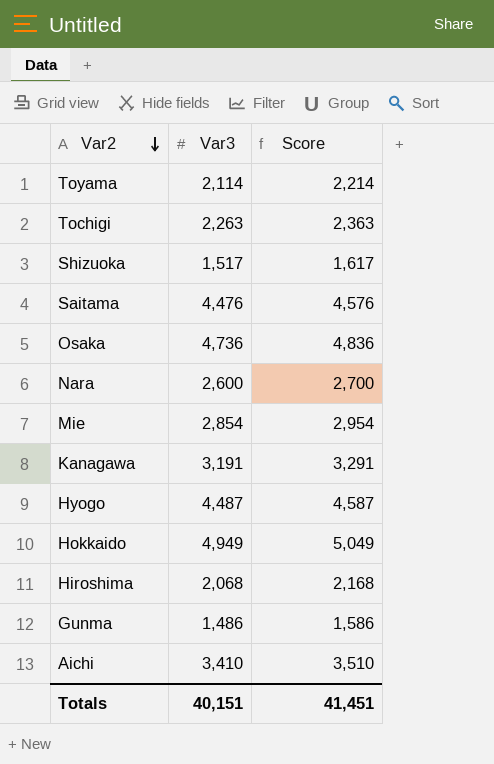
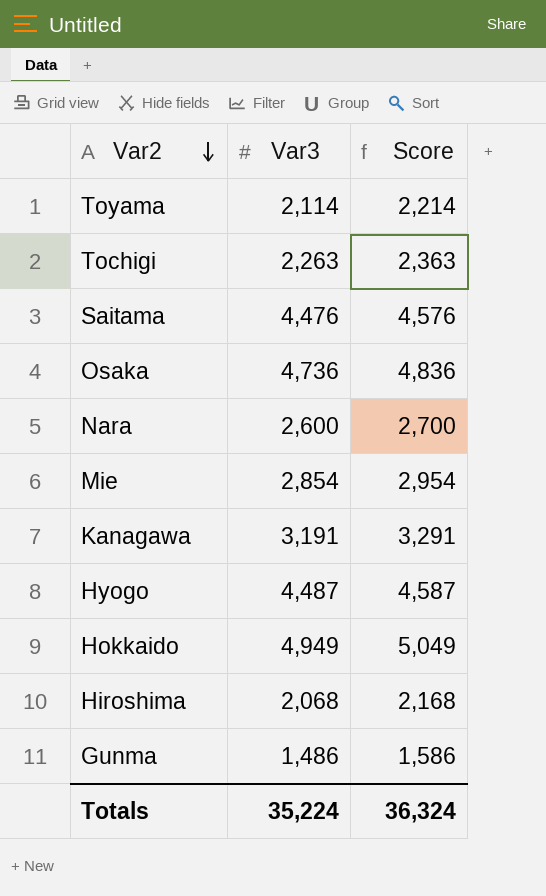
row Shizuoka: 1,517 | 1,617 -> none
row Aichi: 3,410 | 3,510 -> none
Totals | Var3: 40,151 -> 35,224
Totals | Score: 41,451 -> 36,324

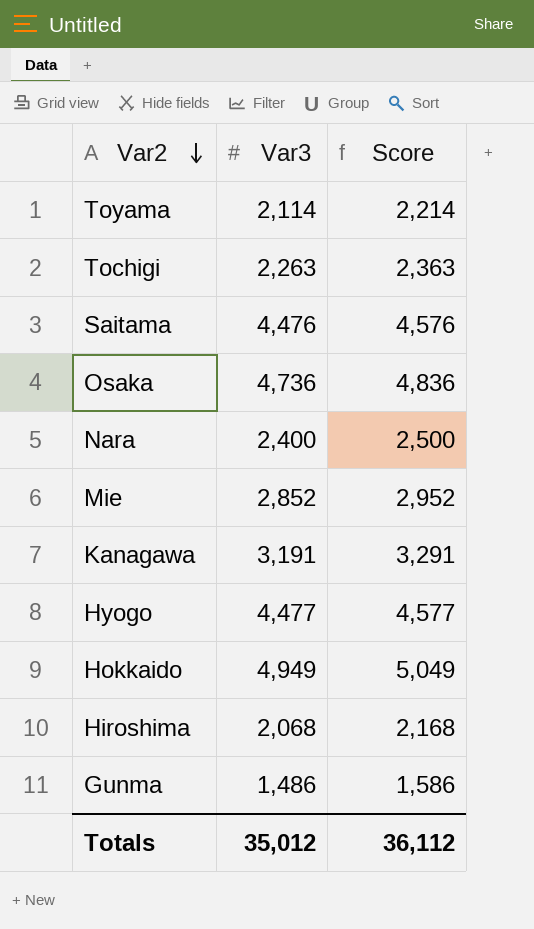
Nara | Var3: 2,600 -> 2,400
Nara | Score: 2,700 -> 2,500
Mie | Var3: 2,854 -> 2,852
Mie | Score: 2,954 -> 2,952
Hyogo | Var3: 4,487 -> 4,477
Hyogo | Score: 4,587 -> 4,577
Totals | Var3: 35,224 -> 35,012
Totals | Score: 36,324 -> 36,112

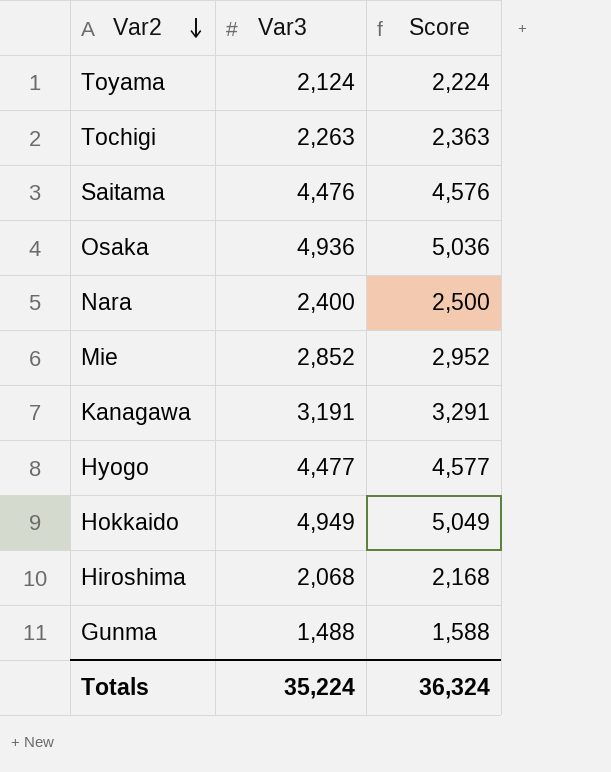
Toyama | Var3: 2,114 -> 2,124
Toyama | Score: 2,214 -> 2,224
Osaka | Var3: 4,736 -> 4,936
Osaka | Score: 4,836 -> 5,036
Gunma | Var3: 1,486 -> 1,488
Gunma | Score: 1,586 -> 1,588
Totals | Var3: 35,012 -> 35,224
Totals | Score: 36,112 -> 36,324

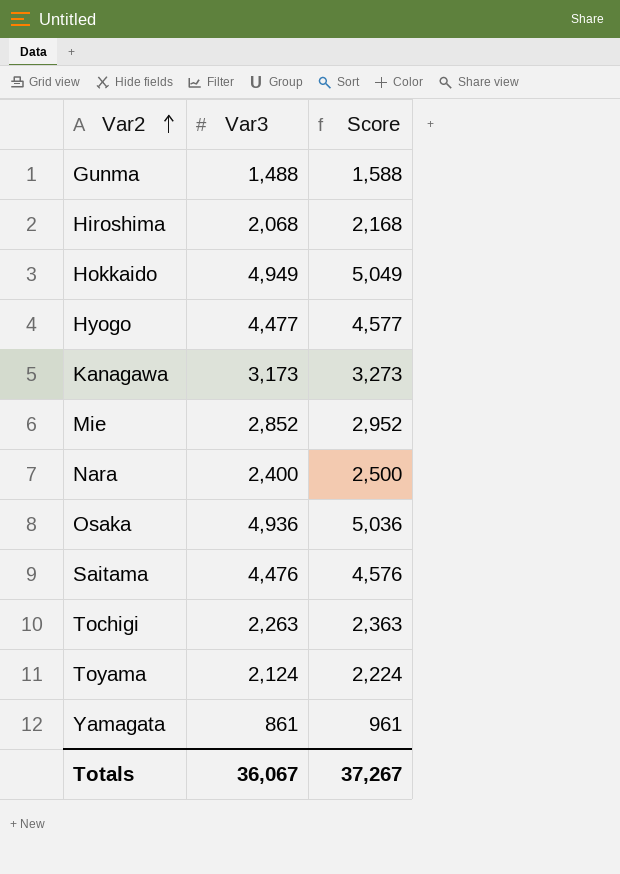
row order: Var2 descending -> Var2 ascending
Kanagawa | Var3: 3,191 -> 3,173
Kanagawa | Score: 3,291 -> 3,273
row Yamagata: none -> 861 | 961
Totals | Var3: 35,224 -> 36,067
Totals | Score: 36,324 -> 37,267

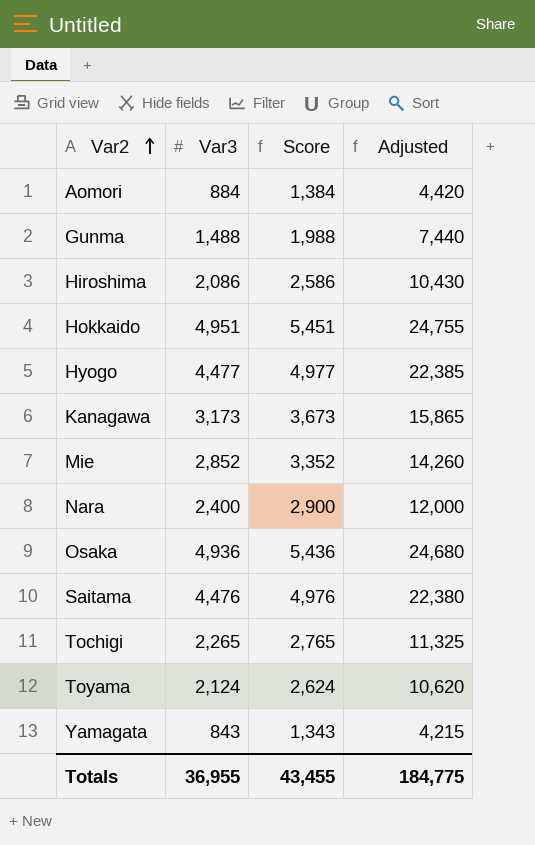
column Score | formula: [Var3] + 100 -> [Var3] + 500
column Adjusted | formula: none -> [Var3] * 5
row Aomori: none -> 884 | 1,384 | 4,420
Hiroshima | Var3: 2,068 -> 2,086
Hokkaido | Var3: 4,949 -> 4,951
Tochigi | Var3: 2,263 -> 2,265
Yamagata | Var3: 861 -> 843
Totals | Var3: 36,067 -> 36,955
Totals | Score: 37,267 -> 43,455

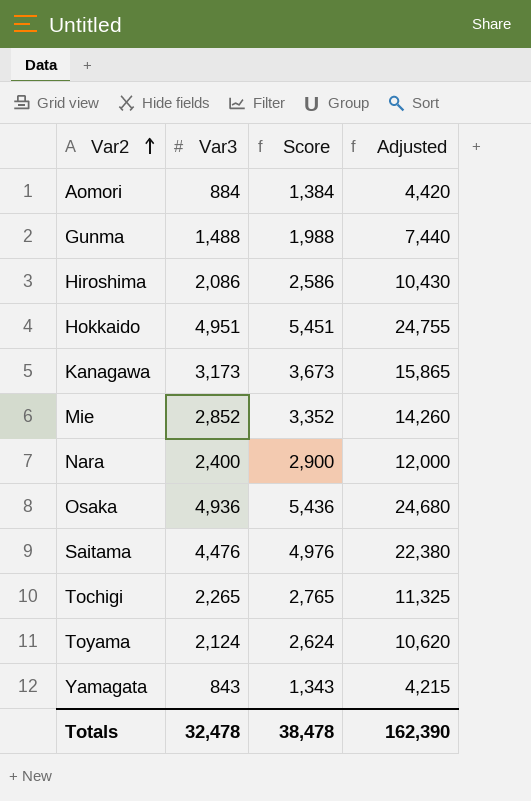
row Hyogo: 4,477 | 4,977 | 22,385 -> none
Totals | Var3: 36,955 -> 32,478
Totals | Score: 43,455 -> 38,478
Totals | Adjusted: 184,775 -> 162,390

